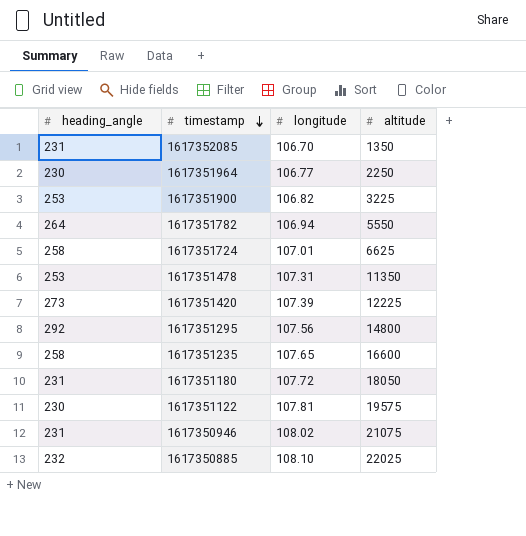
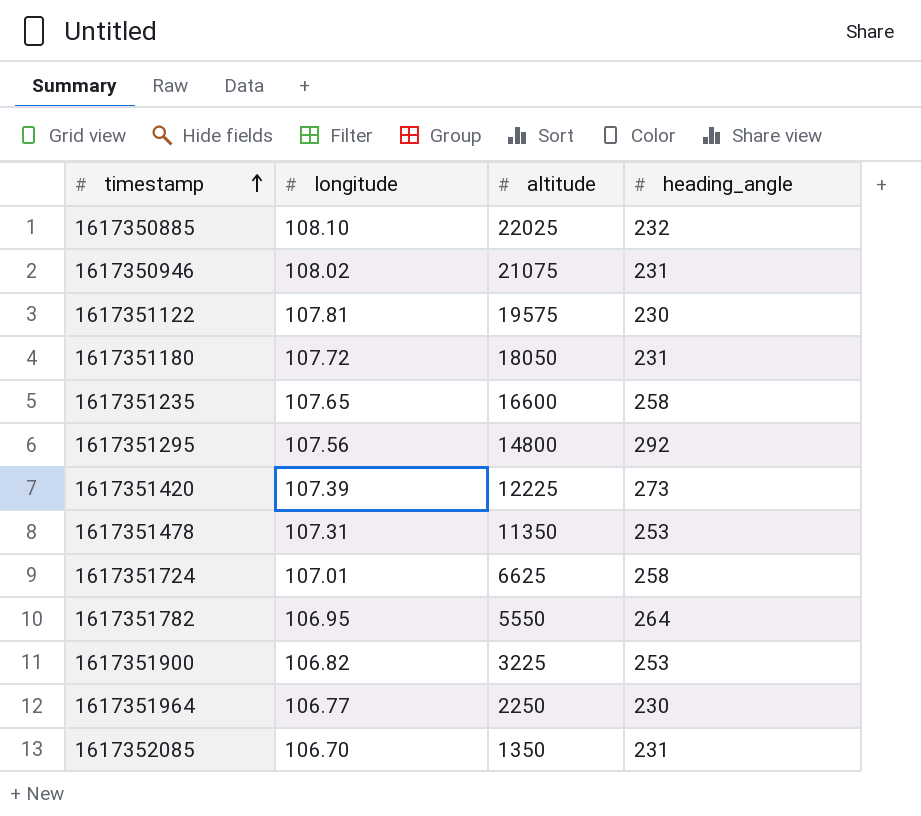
row order: timestamp descending -> timestamp ascending
column heading_angle | position: 1 -> 4
1617351782 | longitude: 106.94 -> 106.95

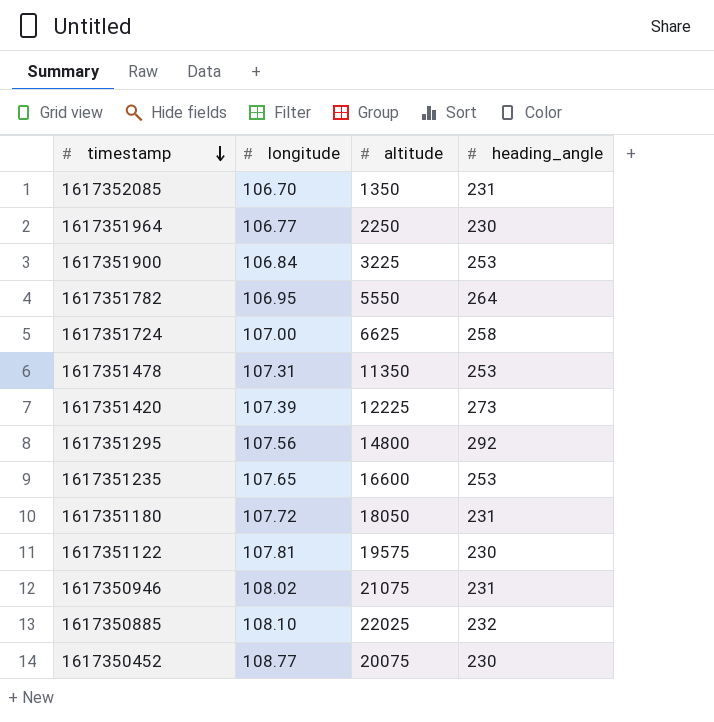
row order: timestamp ascending -> timestamp descending
1617351900 | longitude: 106.82 -> 106.84
1617351724 | longitude: 107.01 -> 107.00
1617351235 | heading_angle: 258 -> 253
row 1617350452: none -> 108.77 | 20075 | 230

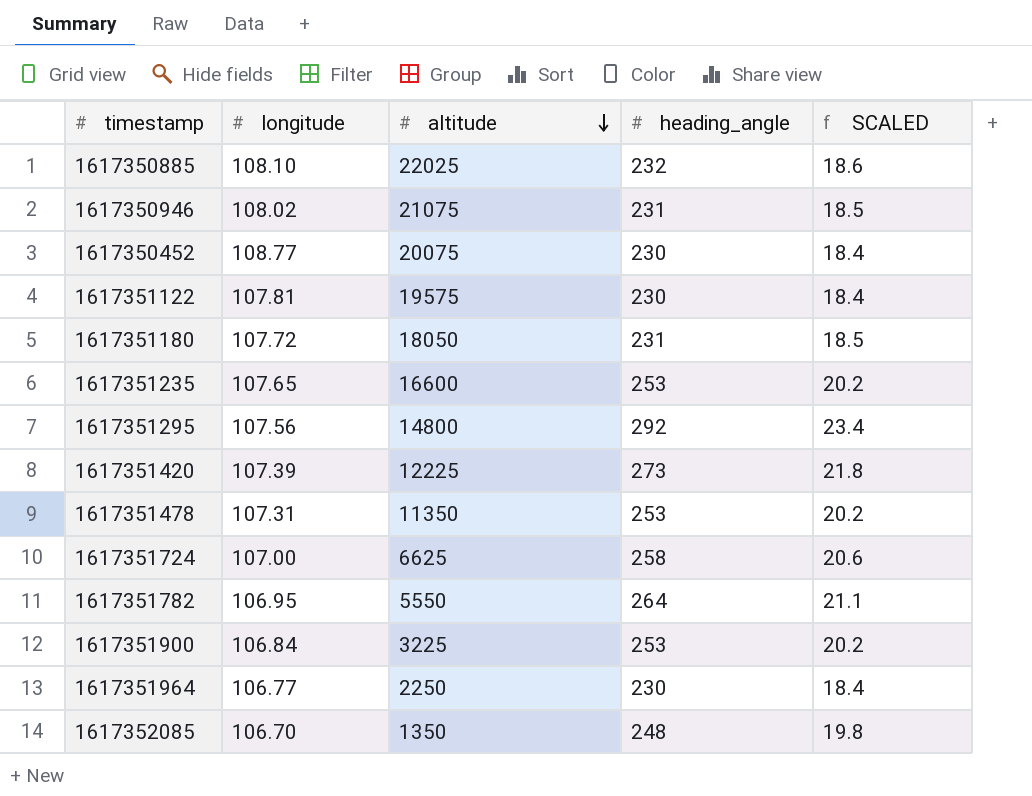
row order: timestamp descending -> altitude descending
column SCALED | formula: none -> [heading_angle] * 0.08
1617352085 | heading_angle: 231 -> 248

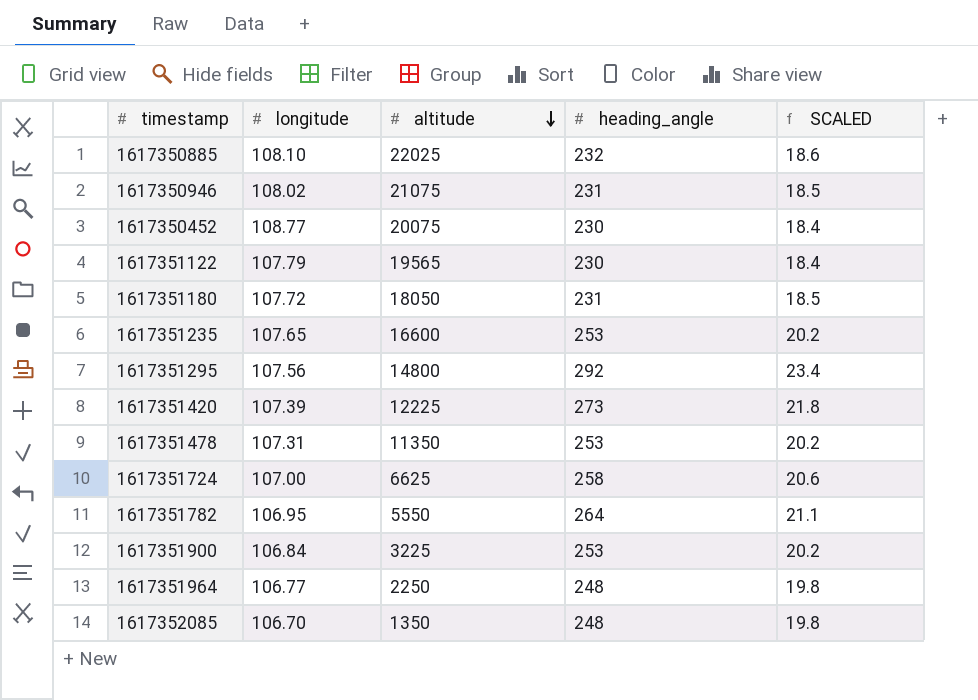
1617351122 | longitude: 107.81 -> 107.79
1617351122 | altitude: 19575 -> 19565
1617351964 | heading_angle: 230 -> 248
1617351964 | SCALED: 18.4 -> 19.8

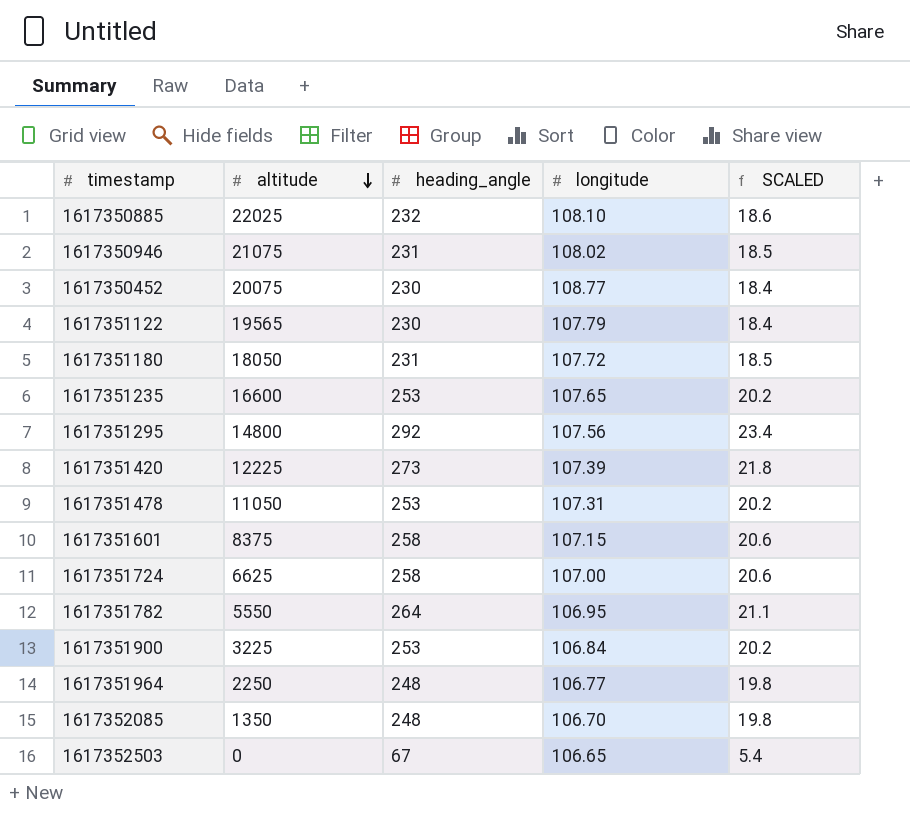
column longitude | position: 2 -> 4
1617351478 | altitude: 11350 -> 11050
row 1617351601: none -> 8375 | 258 | 107.15 | 20.6
row 1617352503: none -> 0 | 67 | 106.65 | 5.4

